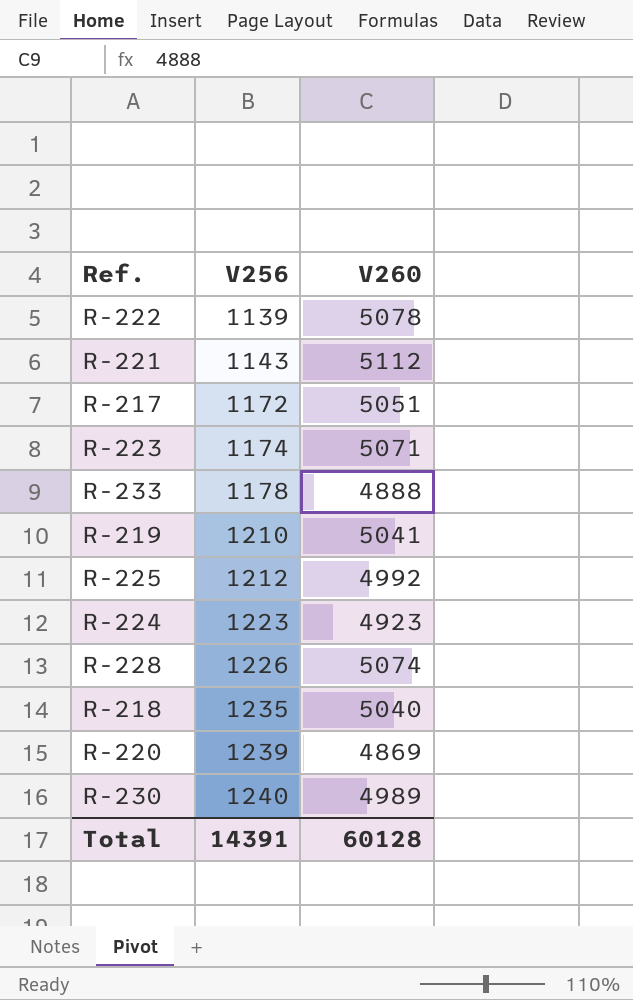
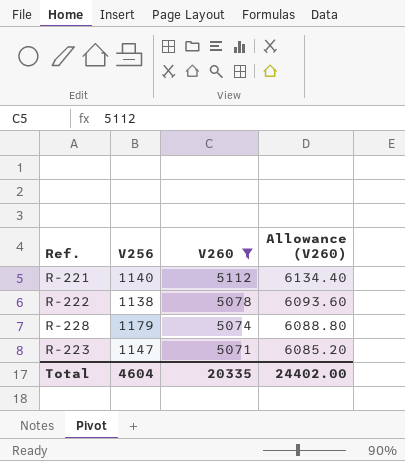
filter: none -> V260 >= 5071
row order: V256 ascending -> V260 descending
column Allowance (V260) | formula: none -> [V260] * 1.2
R-221 | V256: 1143 -> 1140
R-222 | V256: 1139 -> 1138
R-228 | V256: 1226 -> 1179
R-223 | V256: 1174 -> 1147
Total | V256: 14391 -> 4604
Total | V260: 60128 -> 20335

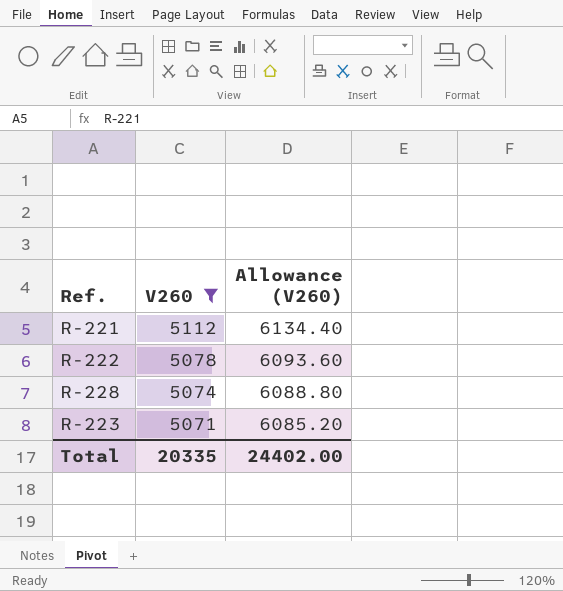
column V256 | position: 2 -> none

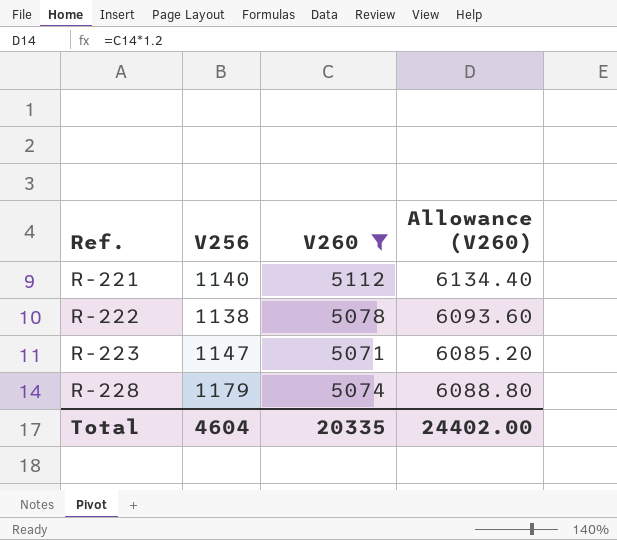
row order: V260 descending -> Ref. ascending
column V256 | position: none -> 2

